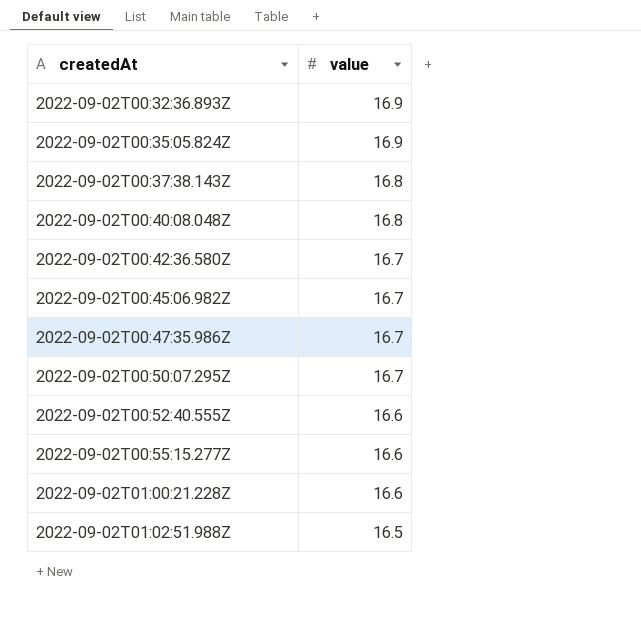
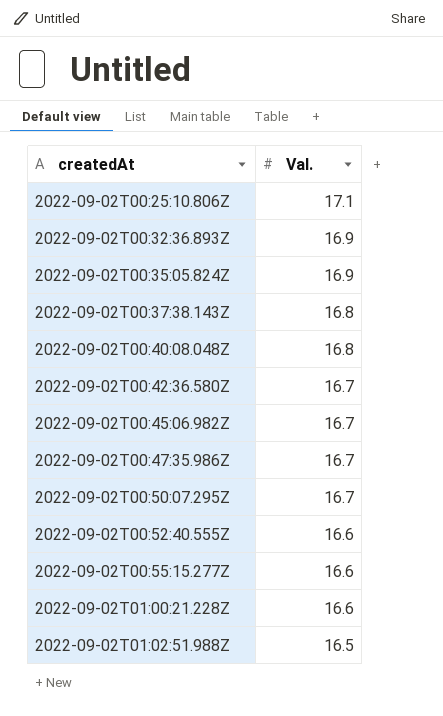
column name: value -> Val.
row 2022-09-02T00:25:10.806Z: none -> 17.1

